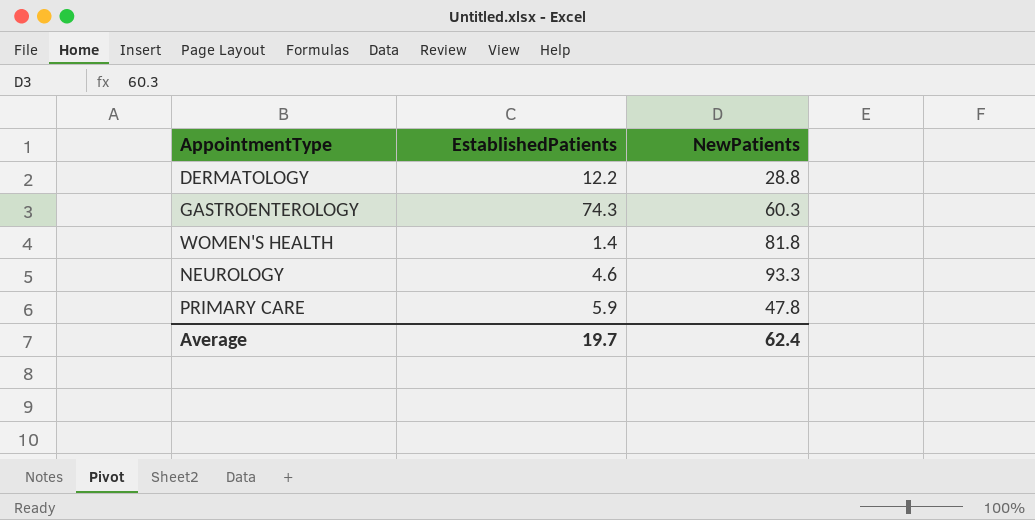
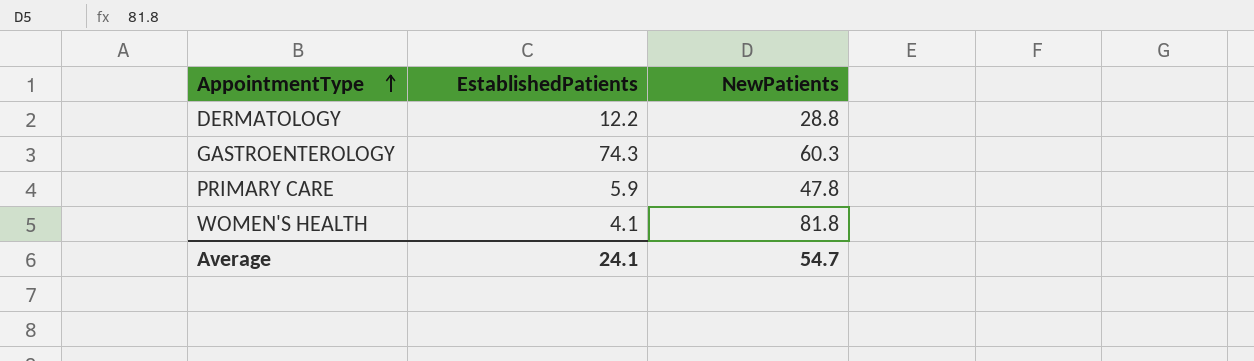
row order: none -> AppointmentType ascending
row NEUROLOGY: 4.6 | 93.3 -> none
WOMEN'S HEALTH | EstablishedPatients: 1.4 -> 4.1
Average | EstablishedPatients: 19.7 -> 24.1
Average | NewPatients: 62.4 -> 54.7

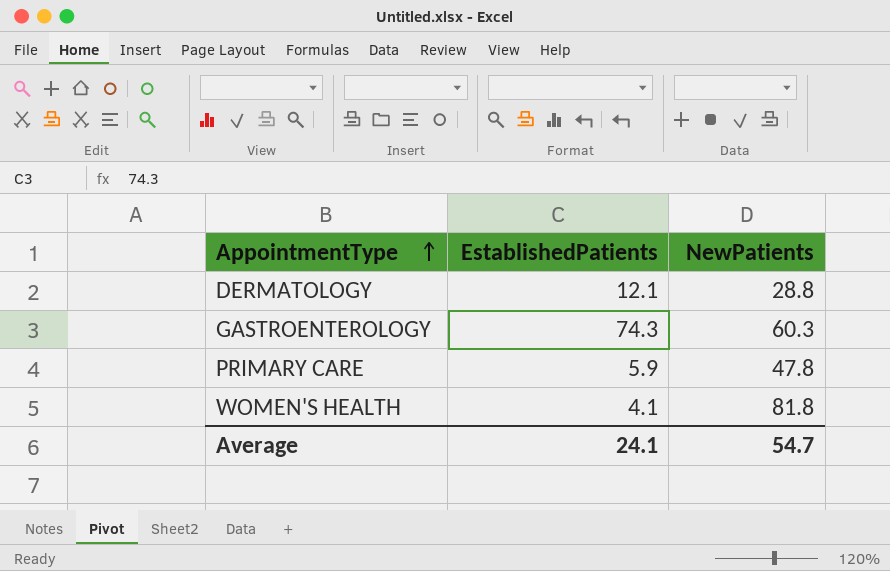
DERMATOLOGY | EstablishedPatients: 12.2 -> 12.1

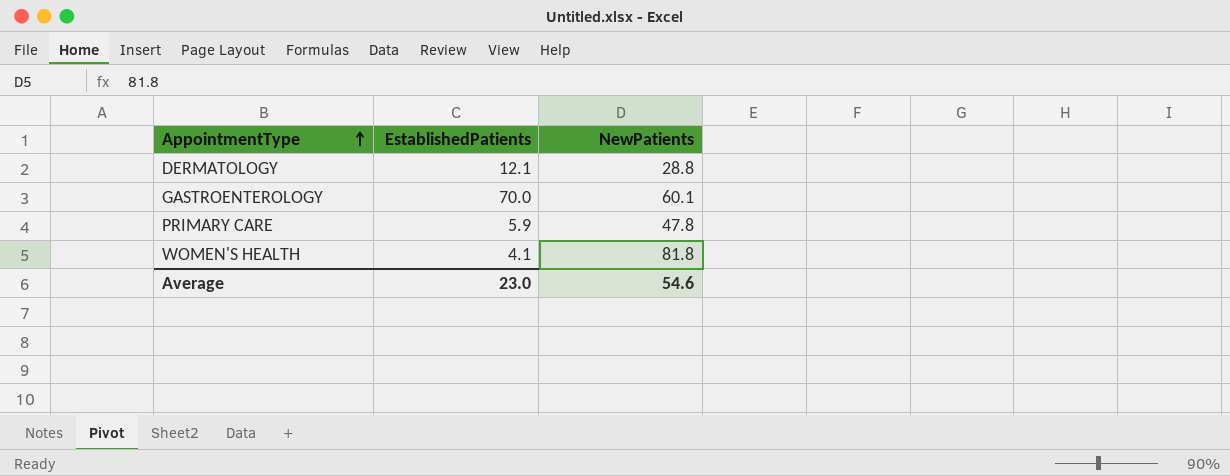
GASTROENTEROLOGY | EstablishedPatients: 74.3 -> 70.0
GASTROENTEROLOGY | NewPatients: 60.3 -> 60.1
Average | EstablishedPatients: 24.1 -> 23.0
Average | NewPatients: 54.7 -> 54.6

